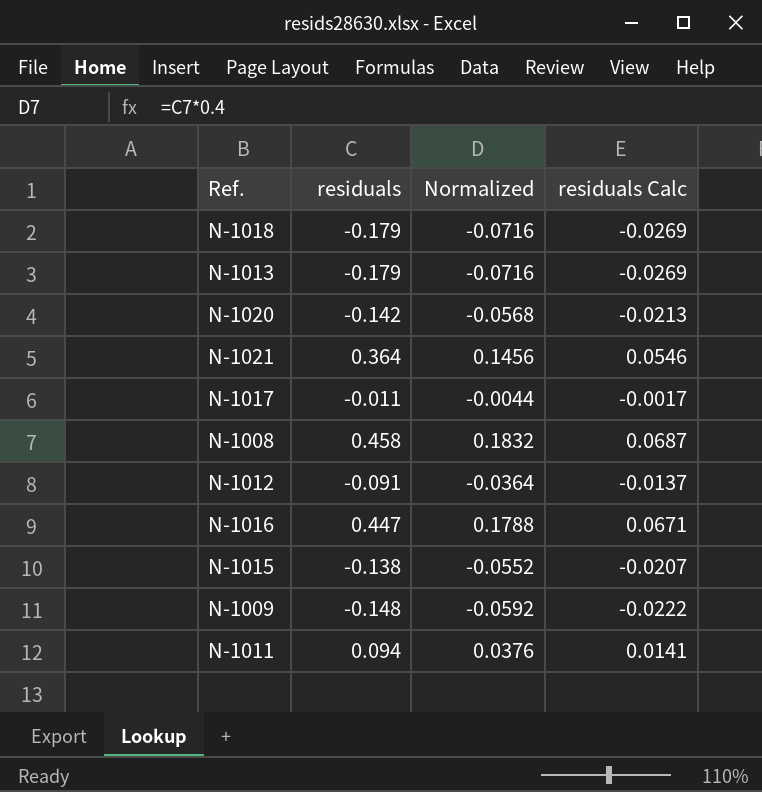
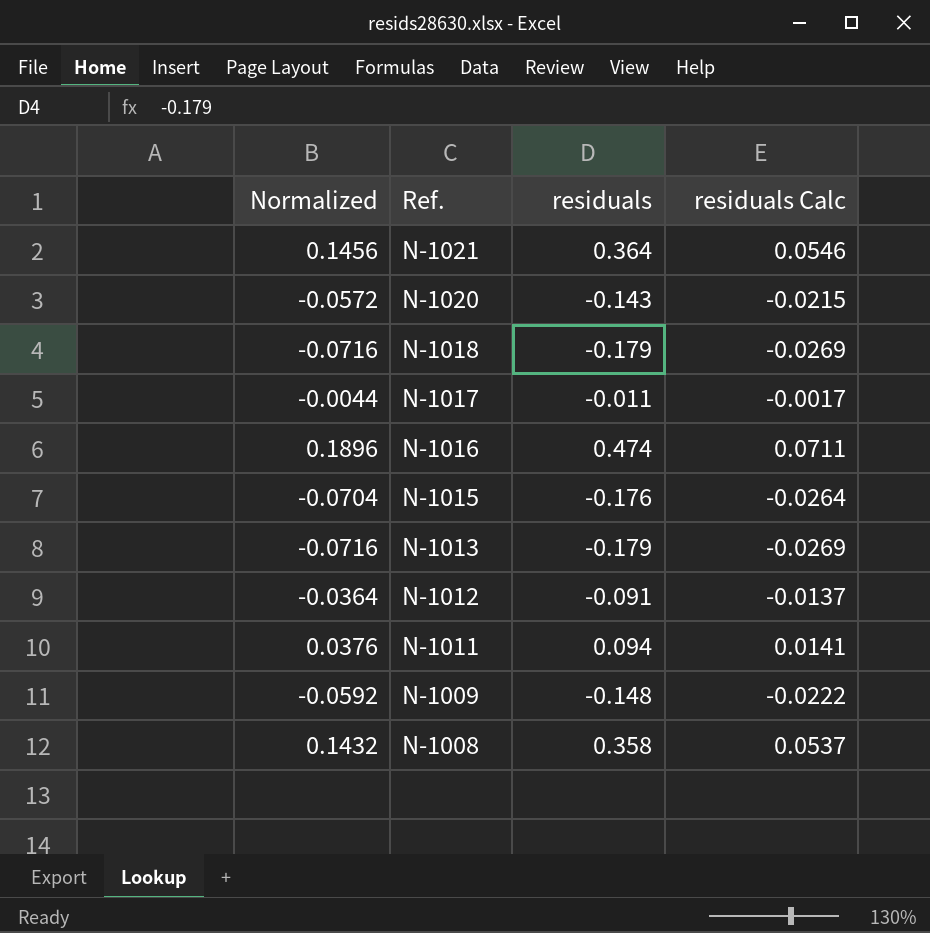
row order: none -> Ref. descending
column Normalized | position: 3 -> 1
N-1020 | Normalized: -0.0568 -> -0.0572
N-1020 | residuals: -0.142 -> -0.143
N-1020 | residuals Calc: -0.0213 -> -0.0215
N-1016 | Normalized: 0.1788 -> 0.1896
N-1016 | residuals: 0.447 -> 0.474
N-1016 | residuals Calc: 0.0671 -> 0.0711
N-1015 | Normalized: -0.0552 -> -0.0704
N-1015 | residuals: -0.138 -> -0.176
N-1015 | residuals Calc: -0.0207 -> -0.0264
N-1008 | Normalized: 0.1832 -> 0.1432
N-1008 | residuals: 0.458 -> 0.358
N-1008 | residuals Calc: 0.0687 -> 0.0537

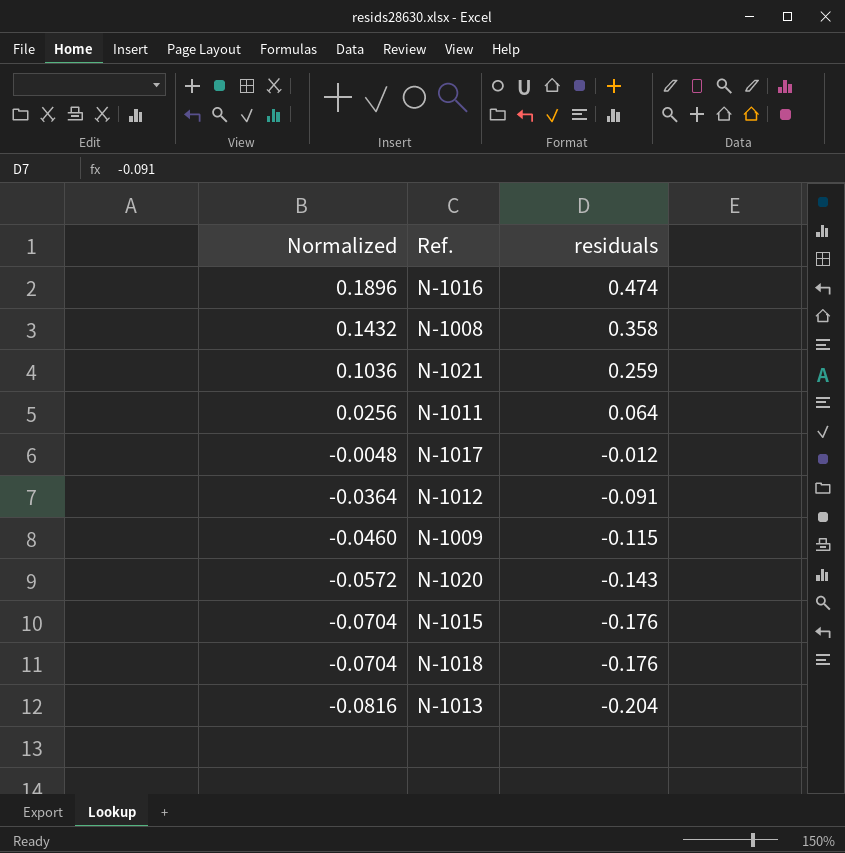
row order: Ref. descending -> Normalized descending
column residuals Calc | formula: [residuals] * 0.15 -> none
N-1021 | Normalized: 0.1456 -> 0.1036
N-1021 | residuals: 0.364 -> 0.259
N-1011 | Normalized: 0.0376 -> 0.0256
N-1011 | residuals: 0.094 -> 0.064
N-1017 | Normalized: -0.0044 -> -0.0048
N-1017 | residuals: -0.011 -> -0.012
N-1009 | Normalized: -0.0592 -> -0.0460
N-1009 | residuals: -0.148 -> -0.115
N-1018 | Normalized: -0.0716 -> -0.0704
N-1018 | residuals: -0.179 -> -0.176
N-1013 | Normalized: -0.0716 -> -0.0816
N-1013 | residuals: -0.179 -> -0.204

